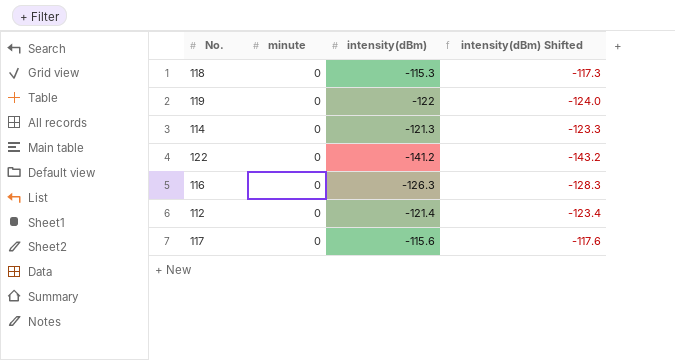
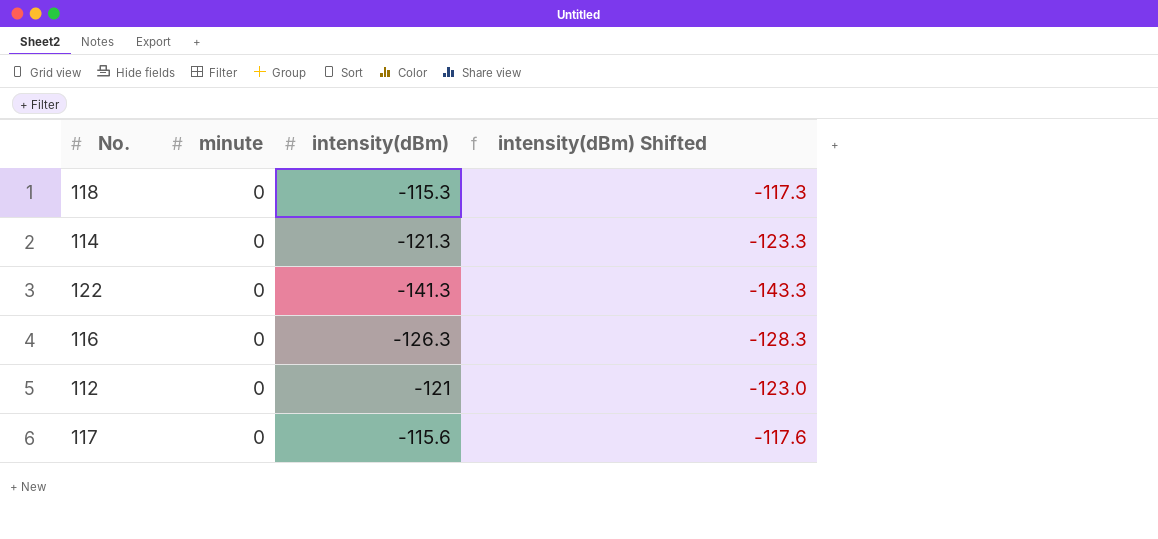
row 119: 0 | -122 | -124.0 -> none
122 | intensity(dBm): -141.2 -> -141.3
122 | intensity(dBm) Shifted: -143.2 -> -143.3
112 | intensity(dBm): -121.4 -> -121
112 | intensity(dBm) Shifted: -123.4 -> -123.0

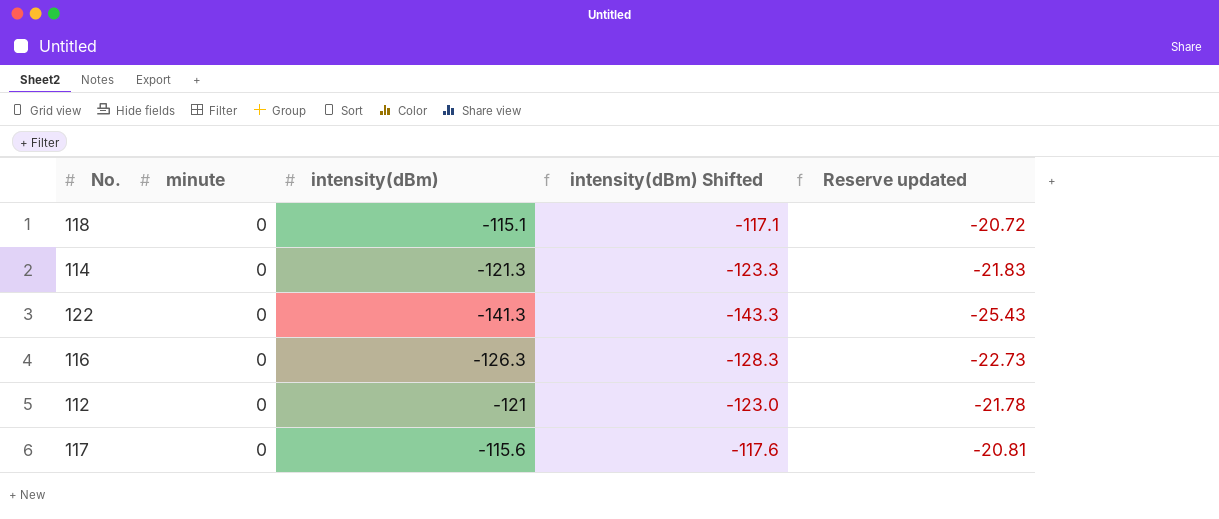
column Reserve updated | formula: none -> [intensity(dBm)] * 0.18
118 | intensity(dBm): -115.3 -> -115.1
118 | intensity(dBm) Shifted: -117.3 -> -117.1

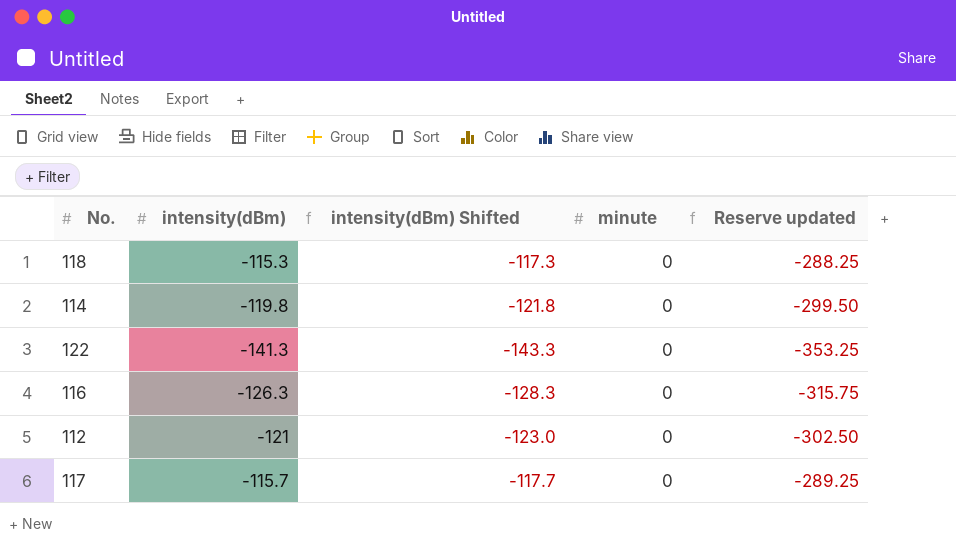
column minute | position: 2 -> 4
column Reserve updated | formula: [intensity(dBm)] * 0.18 -> [intensity(dBm)] * 2.5
118 | intensity(dBm): -115.1 -> -115.3
118 | intensity(dBm) Shifted: -117.1 -> -117.3
114 | intensity(dBm): -121.3 -> -119.8
114 | intensity(dBm) Shifted: -123.3 -> -121.8
117 | intensity(dBm): -115.6 -> -115.7
117 | intensity(dBm) Shifted: -117.6 -> -117.7

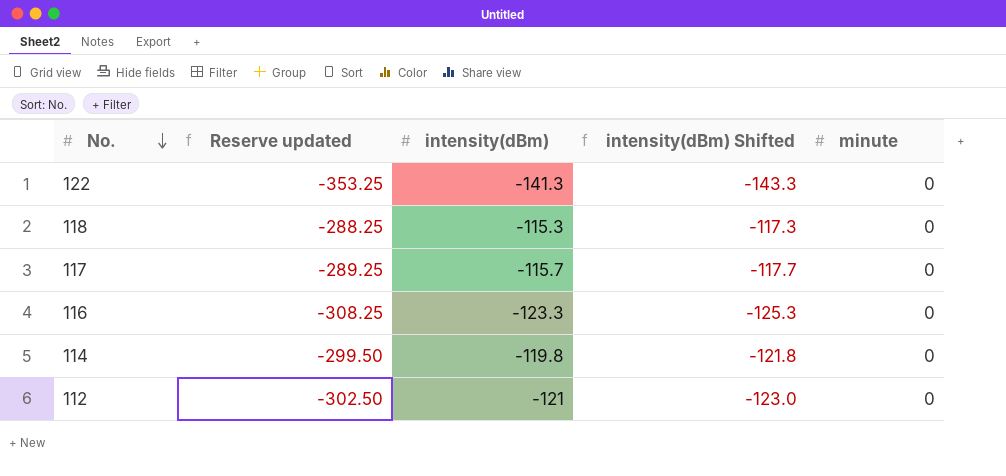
row order: none -> No. descending
column Reserve updated | position: 5 -> 2
116 | Reserve updated: -315.75 -> -308.25
116 | intensity(dBm): -126.3 -> -123.3
116 | intensity(dBm) Shifted: -128.3 -> -125.3

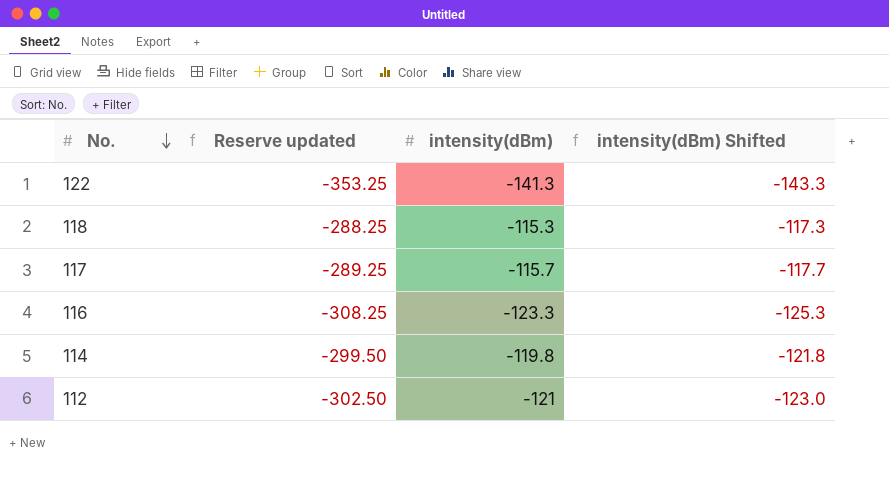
column minute | position: 5 -> none

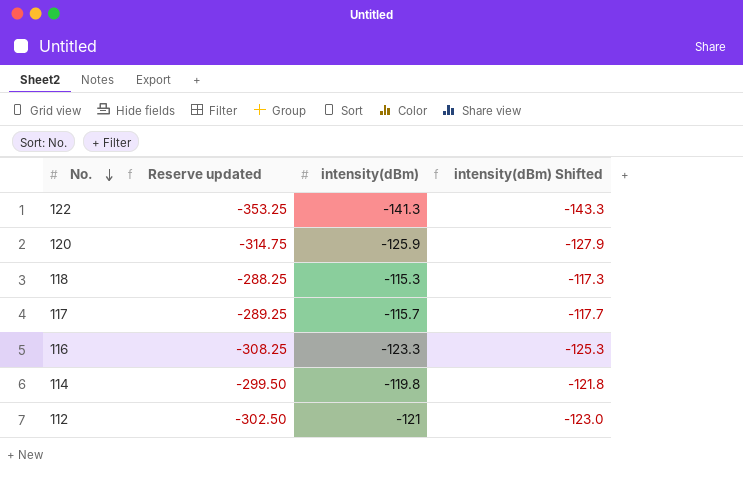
row 120: none -> -314.75 | -125.9 | -127.9

